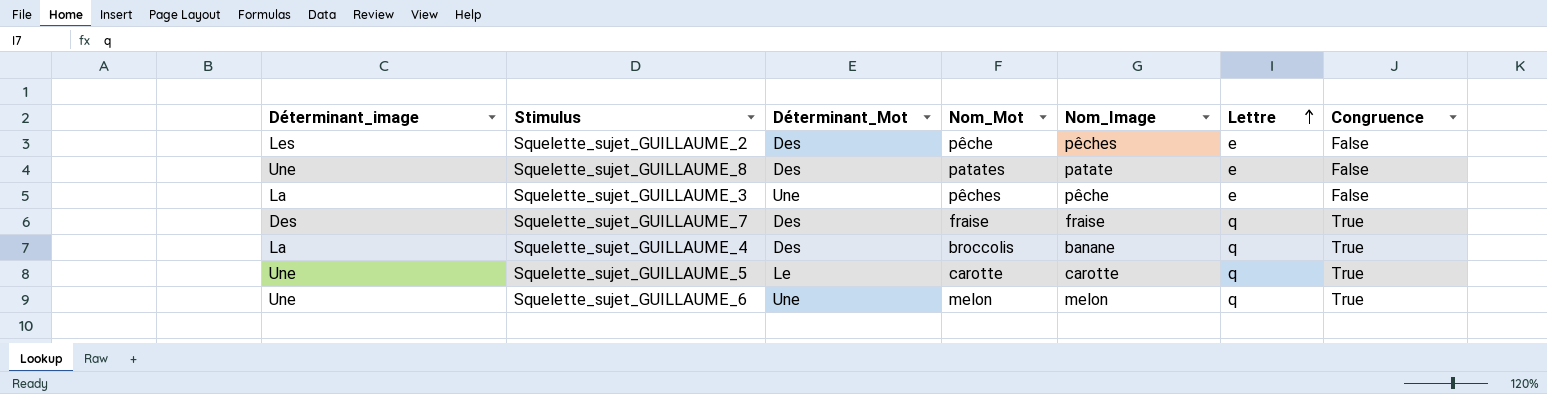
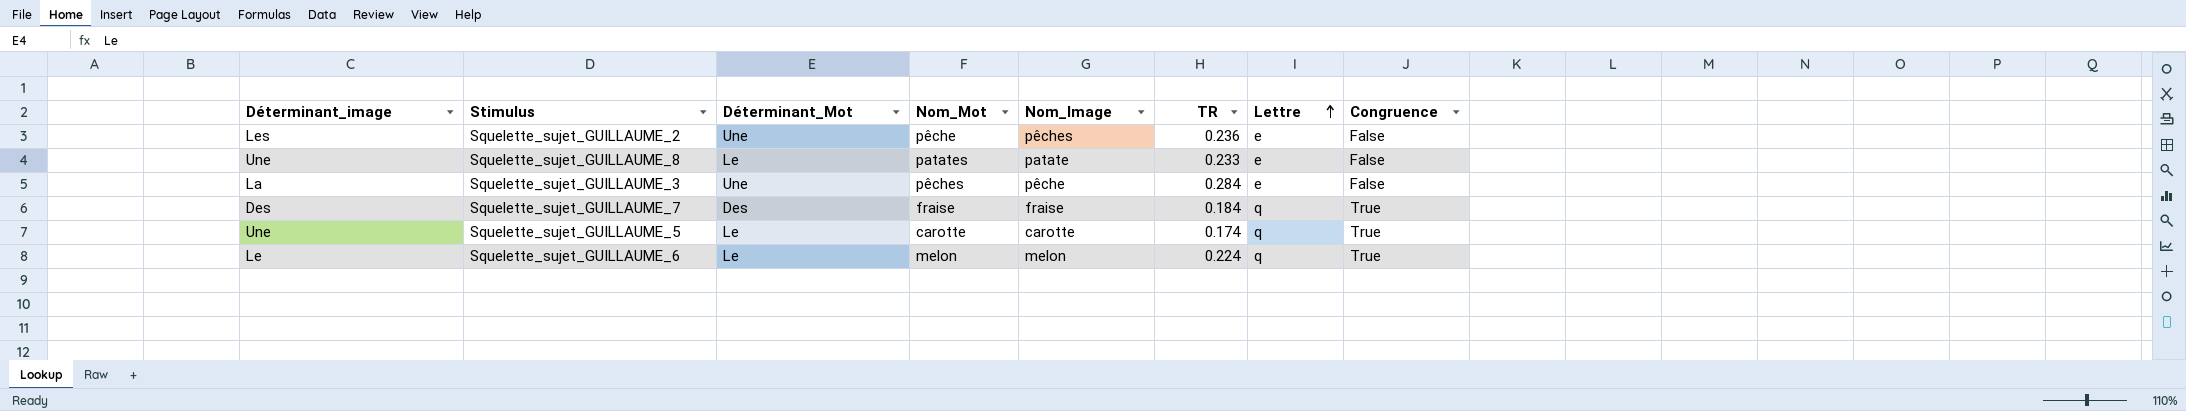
column TR | position: none -> 6
row Squelette_sujet_GUILLAUME_4: La | Des | broccolis | banane | q | True -> none
Squelette_sujet_GUILLAUME_2 | Déterminant_Mot: Des -> Une
Squelette_sujet_GUILLAUME_8 | Déterminant_Mot: Des -> Le
Squelette_sujet_GUILLAUME_6 | Déterminant_image: Une -> Le
Squelette_sujet_GUILLAUME_6 | Déterminant_Mot: Une -> Le

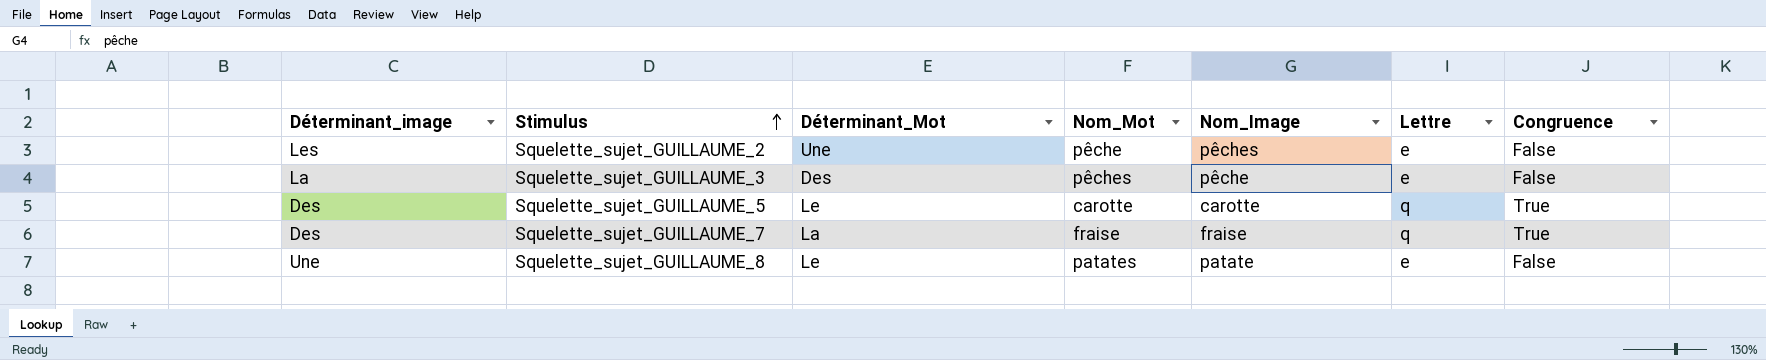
row order: Lettre ascending -> Stimulus ascending
column TR | position: 6 -> none
row Squelette_sujet_GUILLAUME_6: Le | Le | melon | melon | 0.224 | q | True -> none
Squelette_sujet_GUILLAUME_3 | Déterminant_Mot: Une -> Des
Squelette_sujet_GUILLAUME_5 | Déterminant_image: Une -> Des
Squelette_sujet_GUILLAUME_7 | Déterminant_Mot: Des -> La

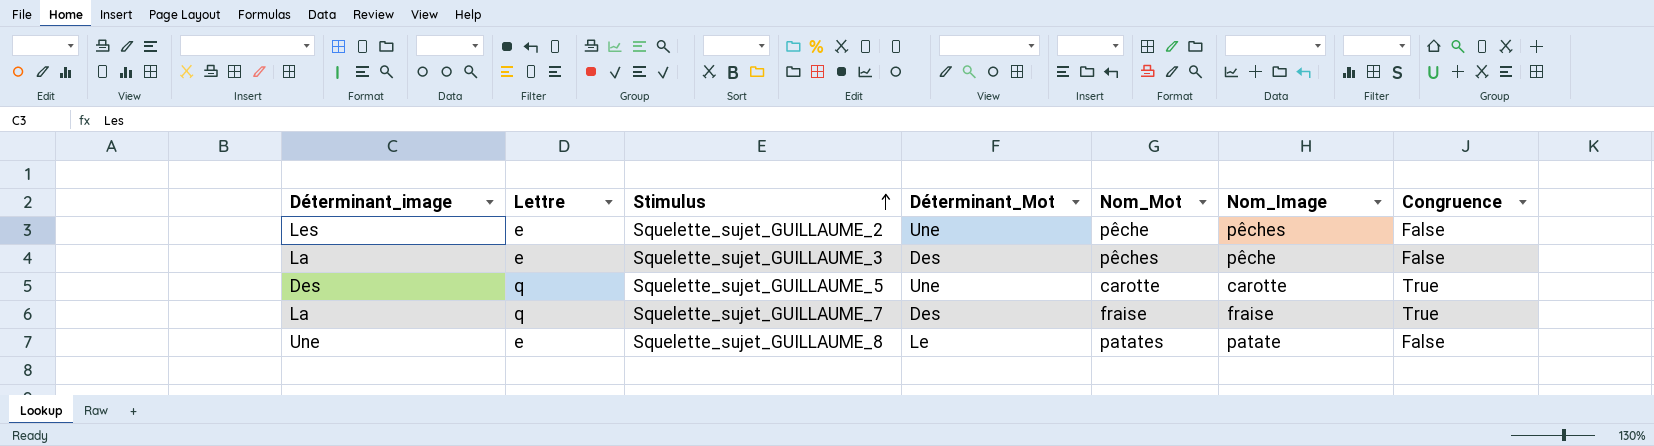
column Lettre | position: 6 -> 2
Squelette_sujet_GUILLAUME_5 | Déterminant_Mot: Le -> Une
Squelette_sujet_GUILLAUME_7 | Déterminant_image: Des -> La
Squelette_sujet_GUILLAUME_7 | Déterminant_Mot: La -> Des

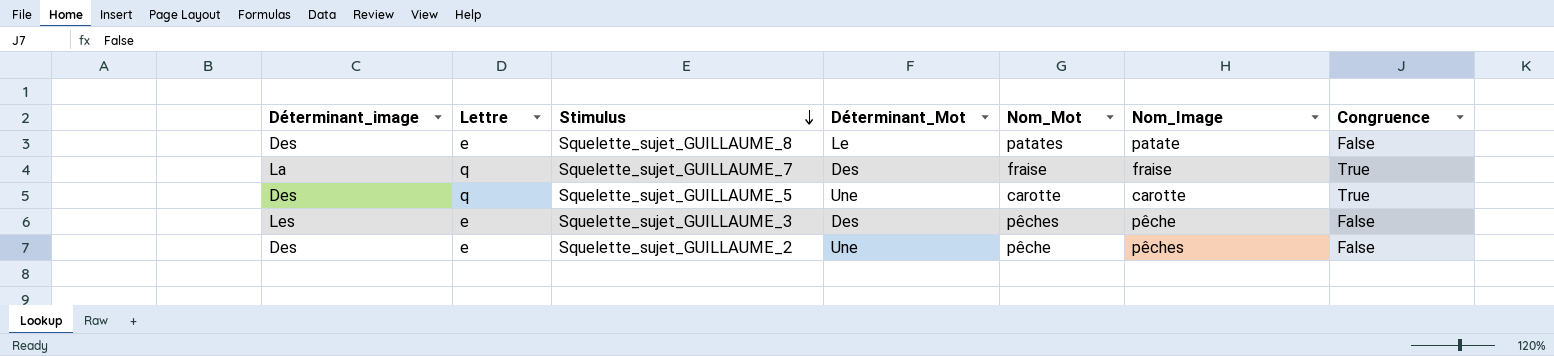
row order: Stimulus ascending -> Stimulus descending
Squelette_sujet_GUILLAUME_8 | Déterminant_image: Une -> Des
Squelette_sujet_GUILLAUME_3 | Déterminant_image: La -> Les
Squelette_sujet_GUILLAUME_2 | Déterminant_image: Les -> Des

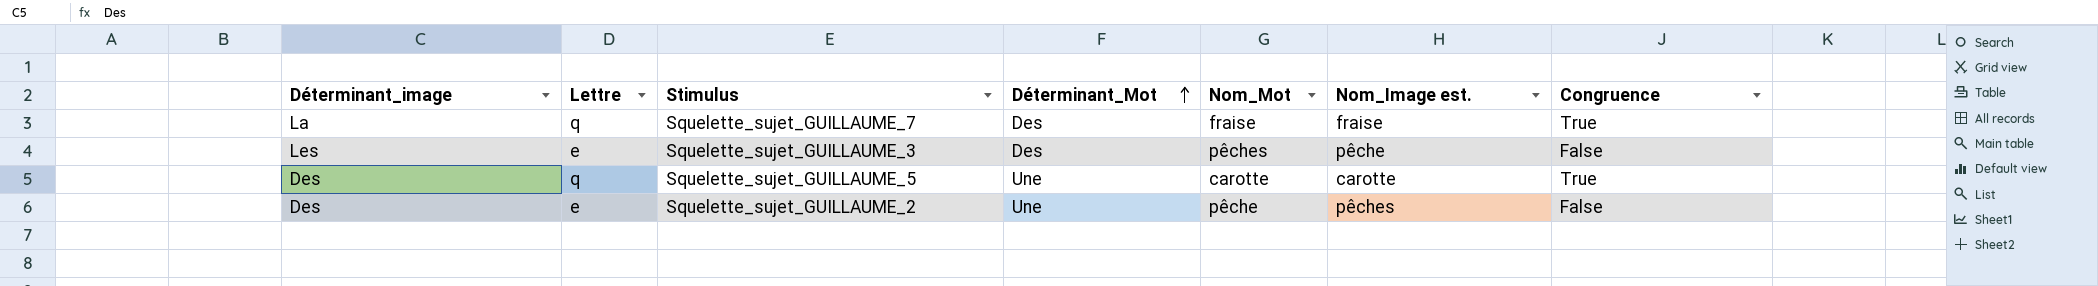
row order: Stimulus descending -> Déterminant_Mot ascending
column name: Nom_Image -> Nom_Image est.
row Squelette_sujet_GUILLAUME_8: Des | e | Le | patates | patate | False -> none

